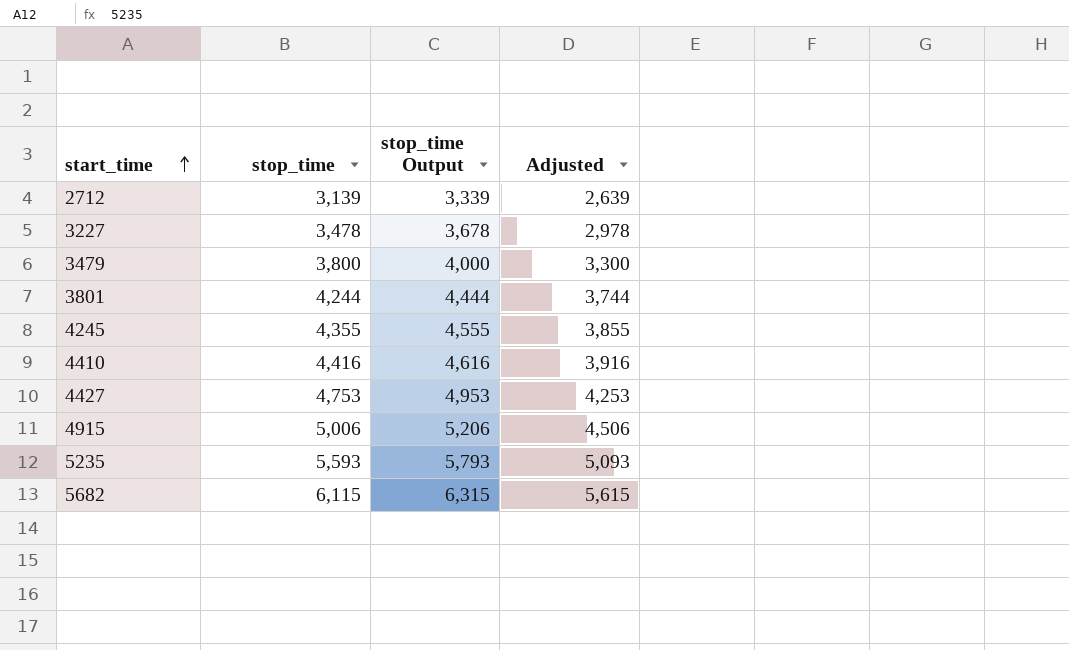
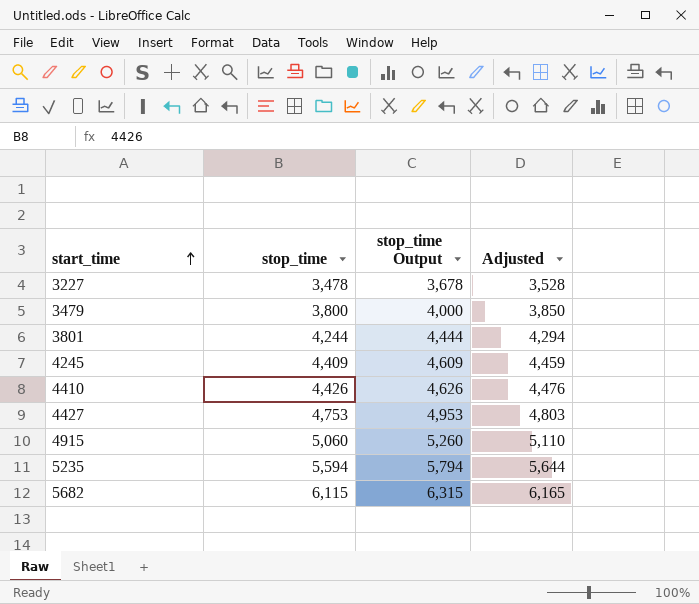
column Adjusted | formula: [stop_time] - 500 -> [stop_time] + 50
row 2712: 3,139 | 3,339 | 2,639 -> none
4245 | stop_time: 4,355 -> 4,409
4245 | stop_time Output: 4,555 -> 4,609
4410 | stop_time: 4,416 -> 4,426
4410 | stop_time Output: 4,616 -> 4,626
4915 | stop_time: 5,006 -> 5,060
4915 | stop_time Output: 5,206 -> 5,260
5235 | stop_time: 5,593 -> 5,594
5235 | stop_time Output: 5,793 -> 5,794

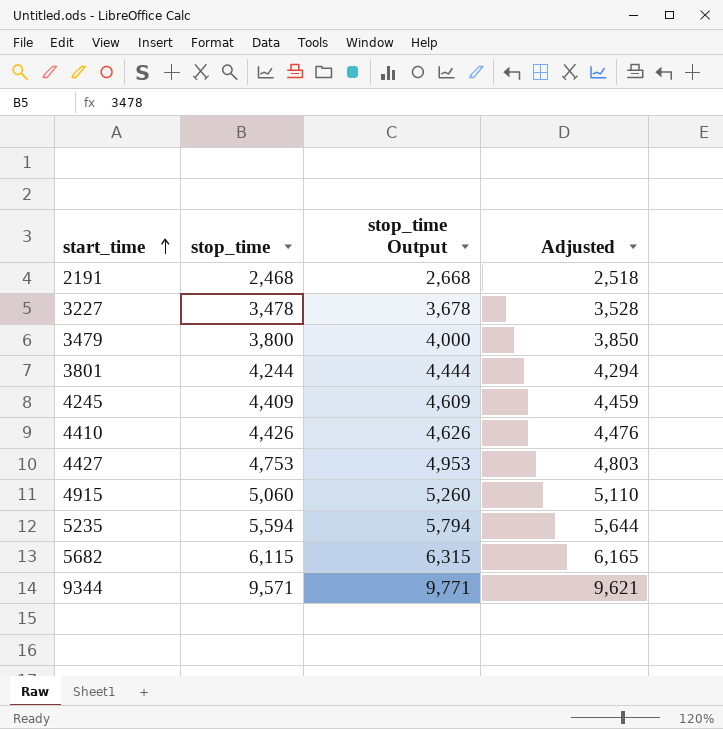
row 2191: none -> 2,468 | 2,668 | 2,518
row 9344: none -> 9,571 | 9,771 | 9,621

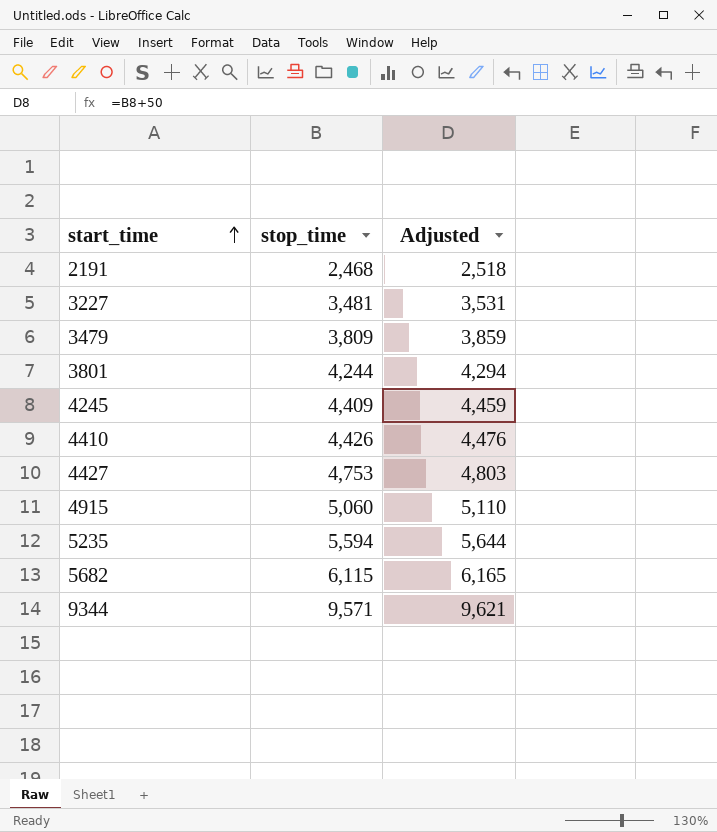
column stop_time Output | formula: [stop_time] + 200 -> none
3227 | stop_time: 3,478 -> 3,481
3227 | Adjusted: 3,528 -> 3,531
3479 | stop_time: 3,800 -> 3,809
3479 | Adjusted: 3,850 -> 3,859

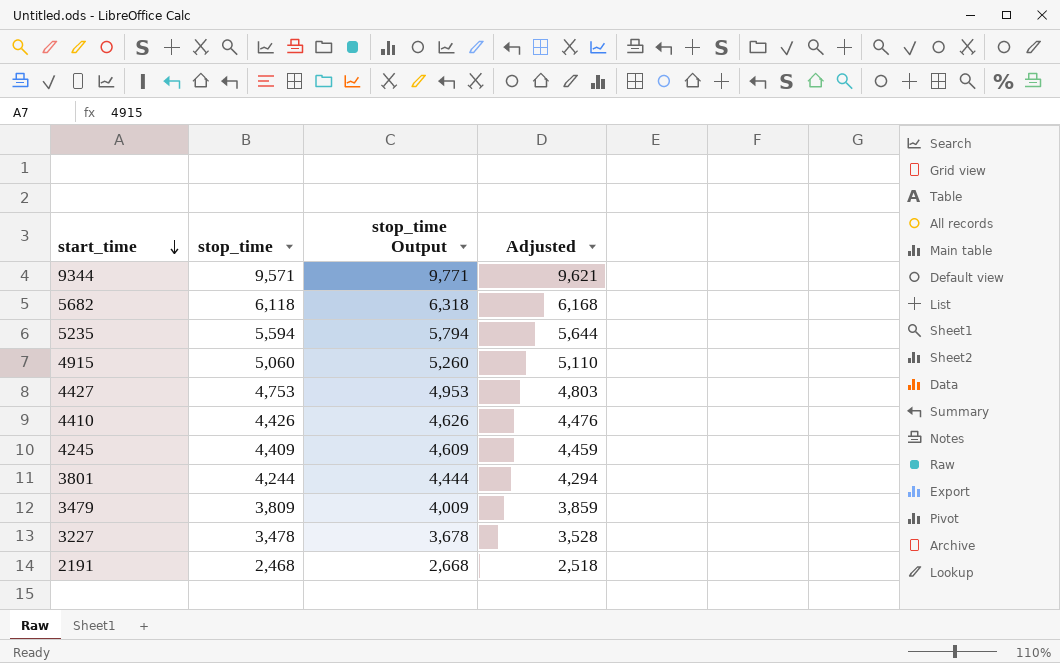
row order: start_time ascending -> start_time descending
column stop_time Output | formula: none -> [stop_time] + 200
5682 | stop_time: 6,115 -> 6,118
5682 | Adjusted: 6,165 -> 6,168
3227 | stop_time: 3,481 -> 3,478
3227 | Adjusted: 3,531 -> 3,528

